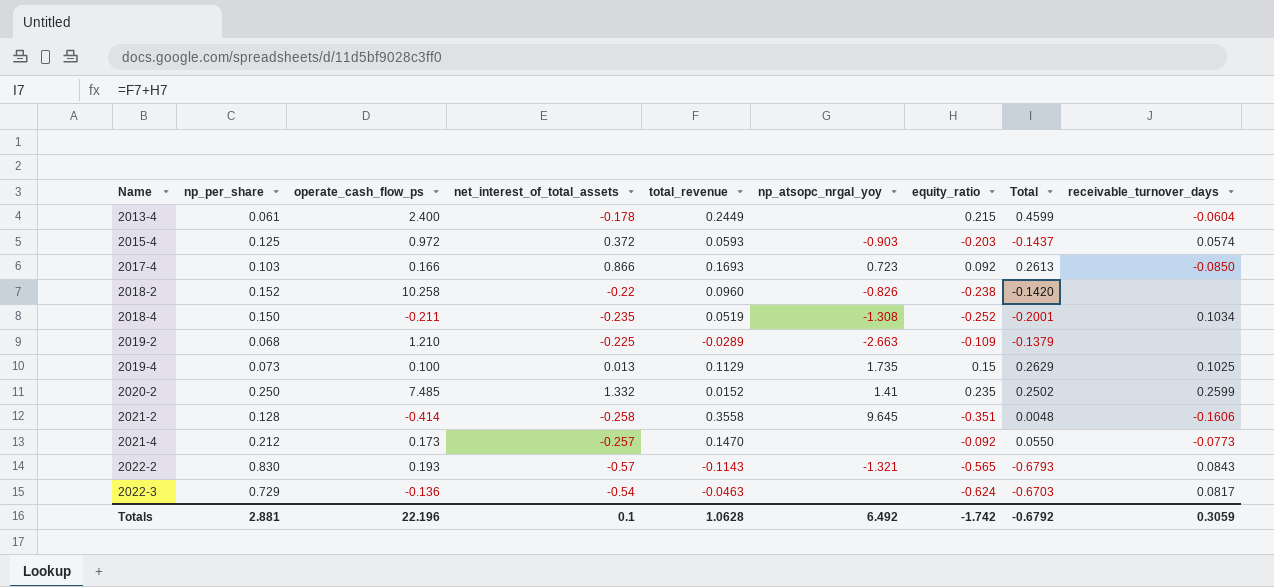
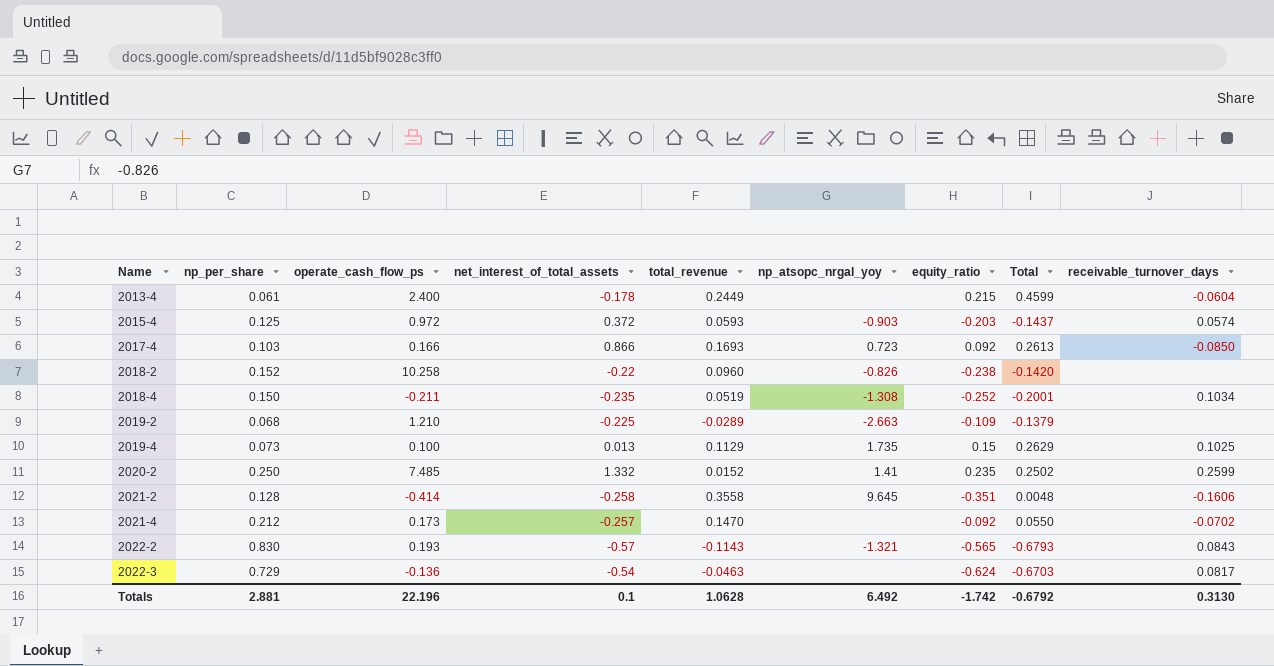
2021-4 | receivable_turnover_days: -0.0773 -> -0.0702
Totals | receivable_turnover_days: 0.3059 -> 0.3130

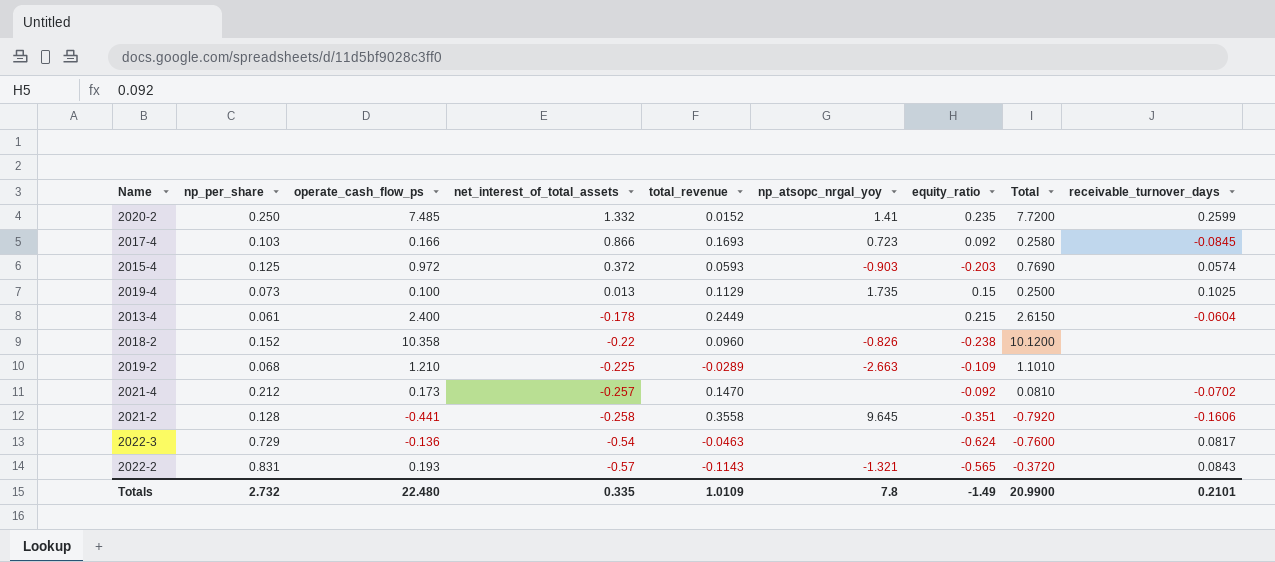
row order: Name ascending -> net_interest_of_total_assets descending
column Total | formula: [total_revenue] + [equity_ratio] -> [operate_cash_flow_ps] + [equity_ratio]
row 2018-4: 0.150 | -0.211 | -0.235 | 0.0519 | -1.308 | -0.252 | -0.2001 | 0.1034 -> none
2017-4 | receivable_turnover_days: -0.0850 -> -0.0845
2018-2 | operate_cash_flow_ps: 10.258 -> 10.358
2021-2 | operate_cash_flow_ps: -0.414 -> -0.441
2022-2 | np_per_share: 0.830 -> 0.831
Totals | np_per_share: 2.881 -> 2.732
Totals | operate_cash_flow_ps: 22.196 -> 22.480
Totals | net_interest_of_total_assets: 0.1 -> 0.335
Totals | total_revenue: 1.0628 -> 1.0109
Totals | np_atsopc_nrgal_yoy: 6.492 -> 7.8
Totals | equity_ratio: -1.742 -> -1.49
Totals | Total: -0.6792 -> 20.9900
Totals | receivable_turnover_days: 0.3130 -> 0.2101

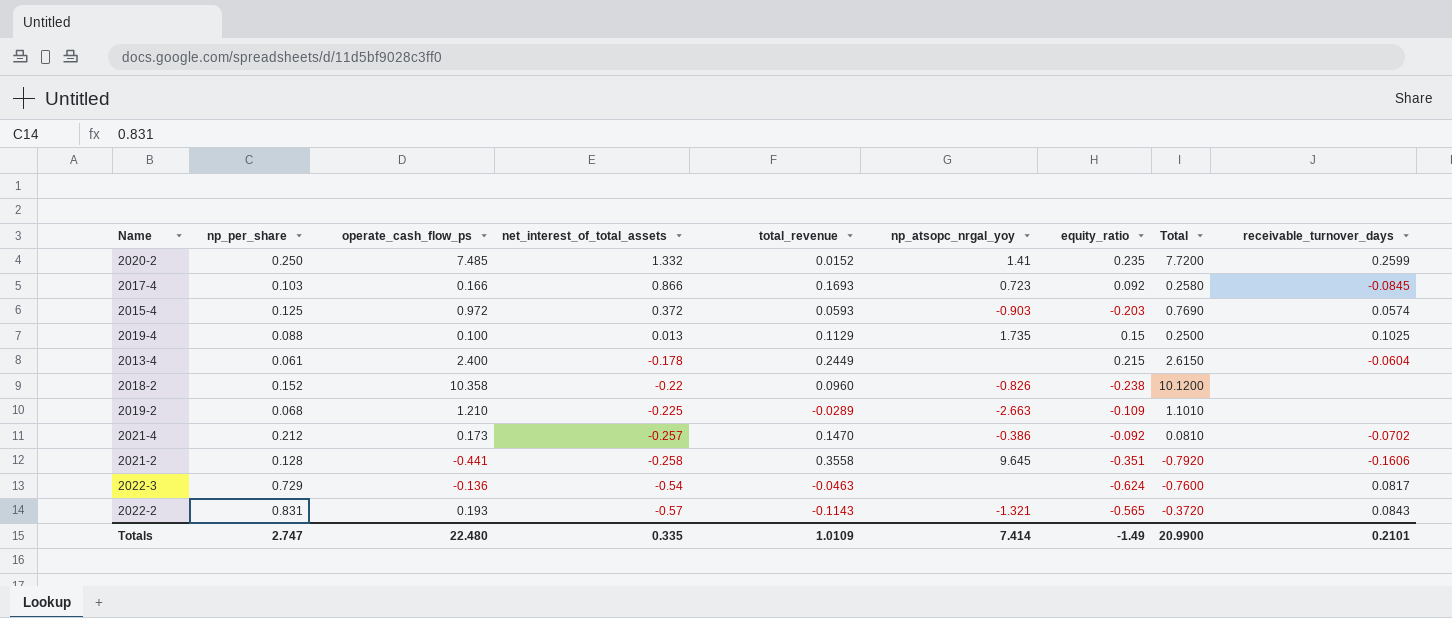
2019-4 | np_per_share: 0.073 -> 0.088
2021-4 | np_atsopc_nrgal_yoy: none -> -0.386
Totals | np_per_share: 2.732 -> 2.747
Totals | np_atsopc_nrgal_yoy: 7.8 -> 7.414

